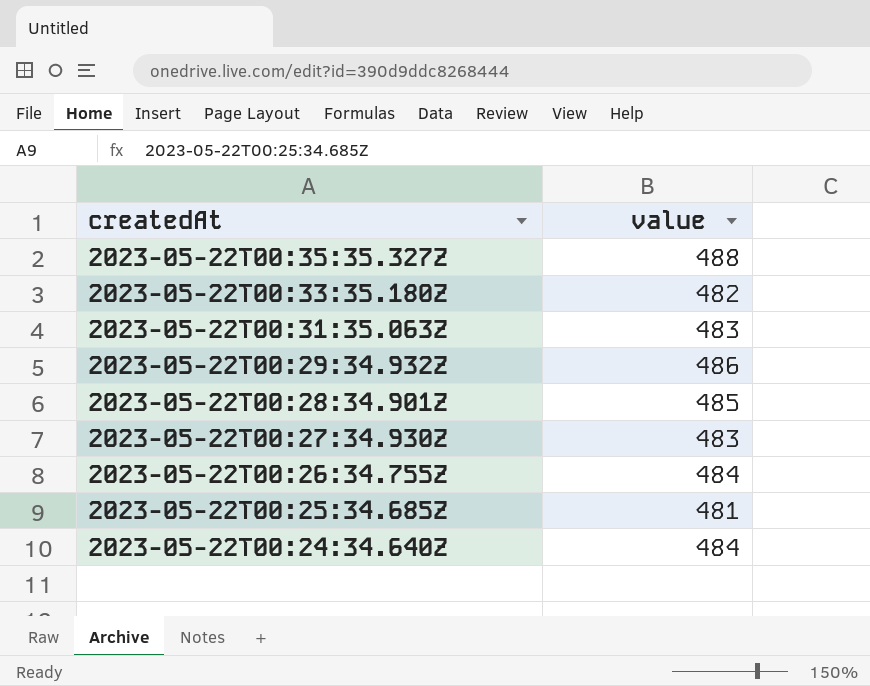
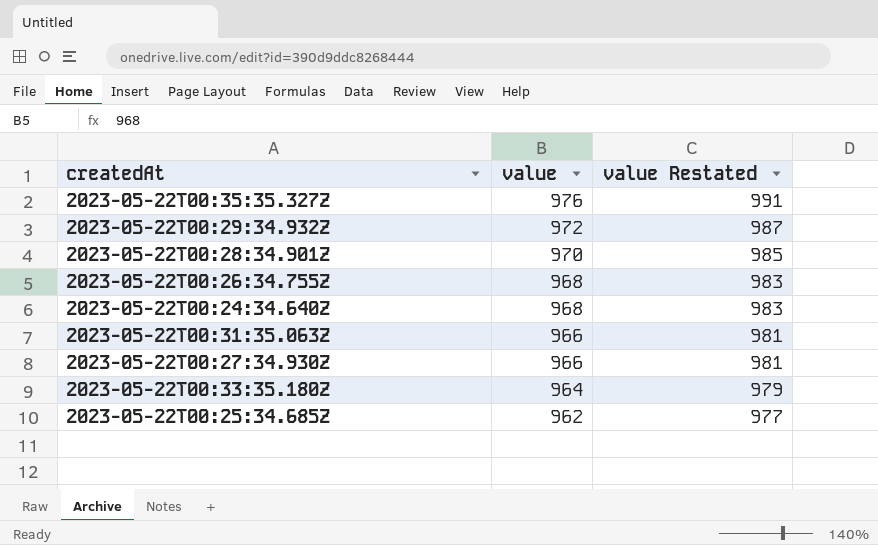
row order: createdAt descending -> value descending
column value Restated | formula: none -> [value] + 15
2023-05-22T00:35:35.327Z | value: 488 -> 976
2023-05-22T00:29:34.932Z | value: 486 -> 972
2023-05-22T00:28:34.901Z | value: 485 -> 970
2023-05-22T00:26:34.755Z | value: 484 -> 968
2023-05-22T00:24:34.640Z | value: 484 -> 968
2023-05-22T00:31:35.063Z | value: 483 -> 966
2023-05-22T00:27:34.930Z | value: 483 -> 966
2023-05-22T00:33:35.180Z | value: 482 -> 964
2023-05-22T00:25:34.685Z | value: 481 -> 962

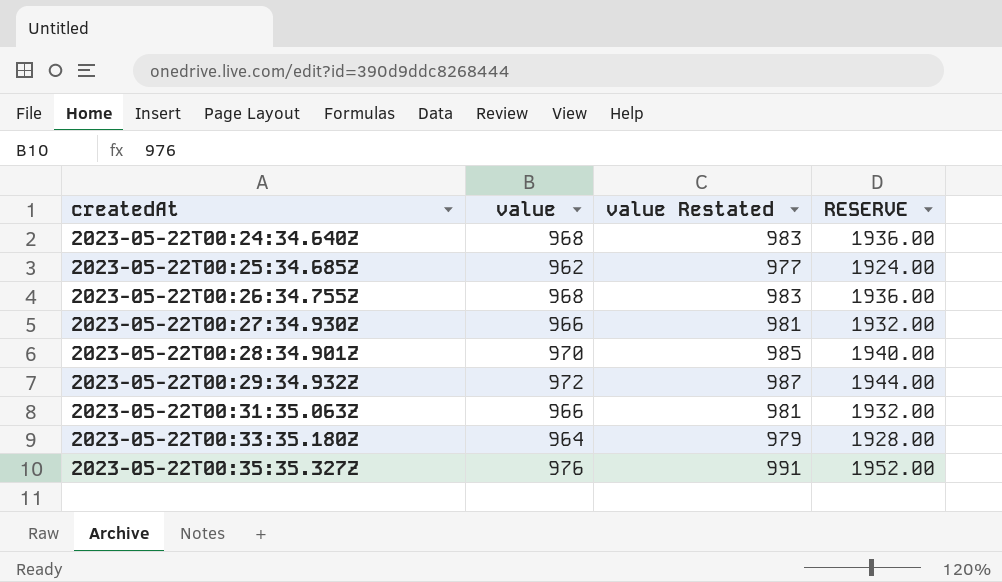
row order: value descending -> createdAt ascending
column RESERVE | formula: none -> [value] * 2

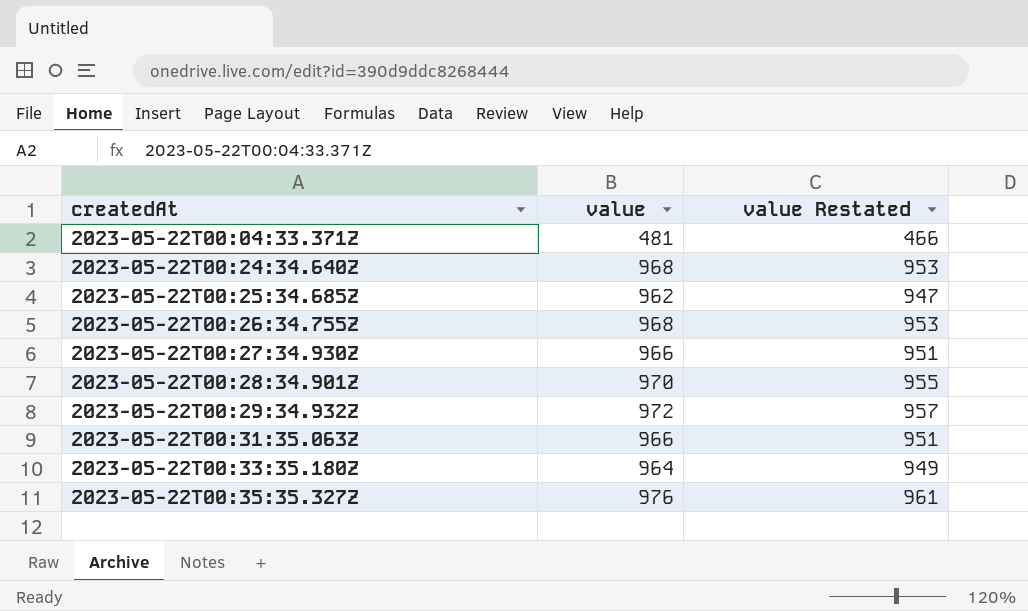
column RESERVE | formula: [value] * 2 -> none
column value Restated | formula: [value] + 15 -> [value] - 15
row 2023-05-22T00:04:33.371Z: none -> 481 | 466

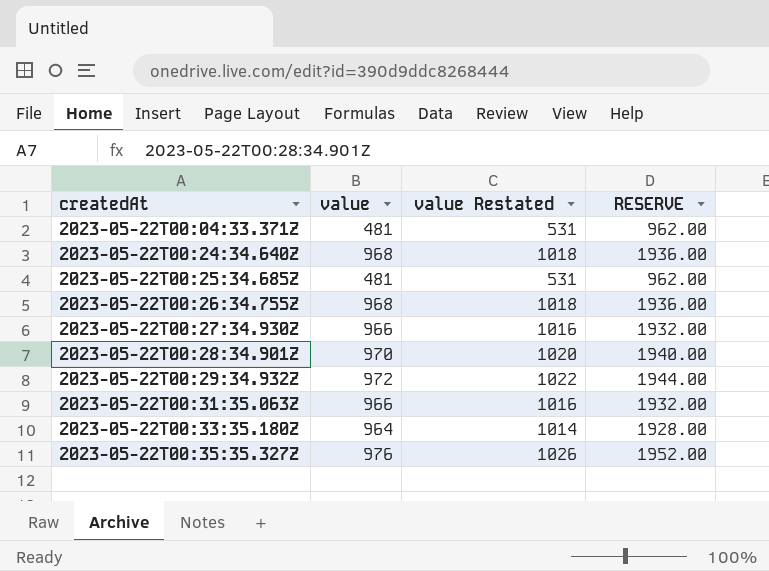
column value Restated | formula: [value] - 15 -> [value] + 50
column RESERVE | formula: none -> [value] * 2
2023-05-22T00:25:34.685Z | value: 962 -> 481

